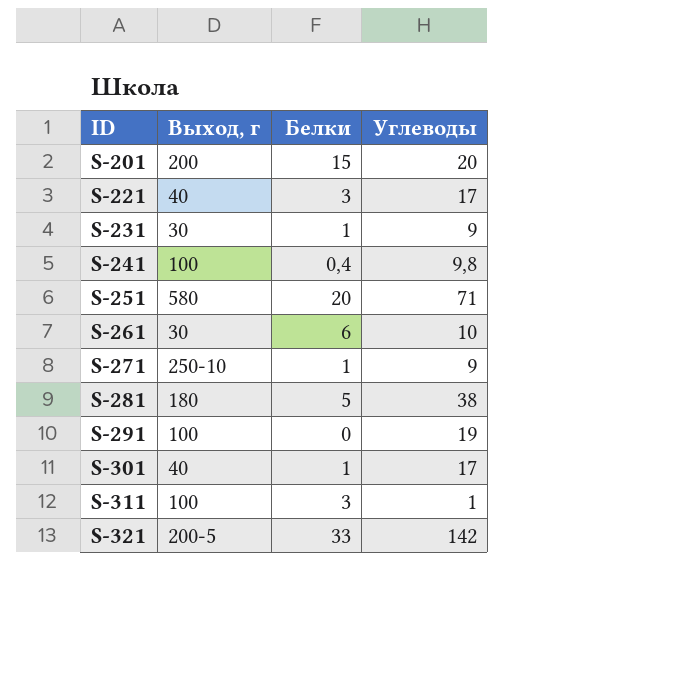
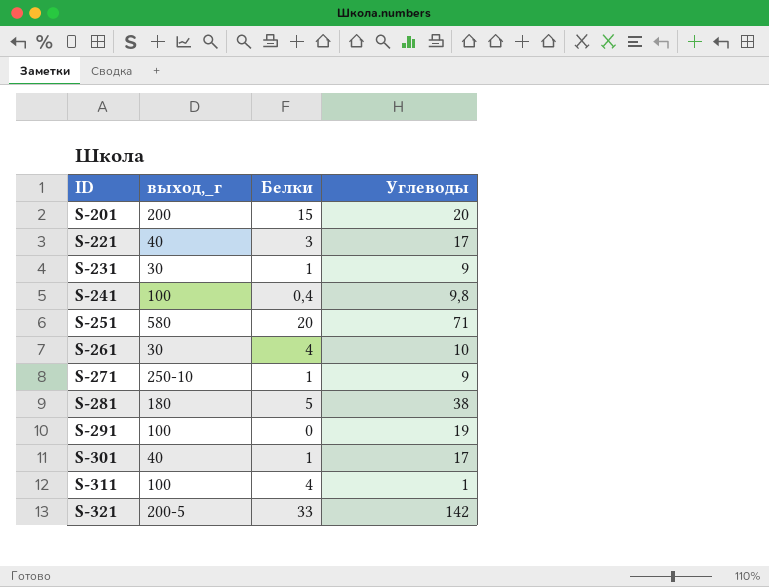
column name: Выход, г -> выход,_г
S-261 | Белки: 6 -> 4
S-311 | Белки: 3 -> 4

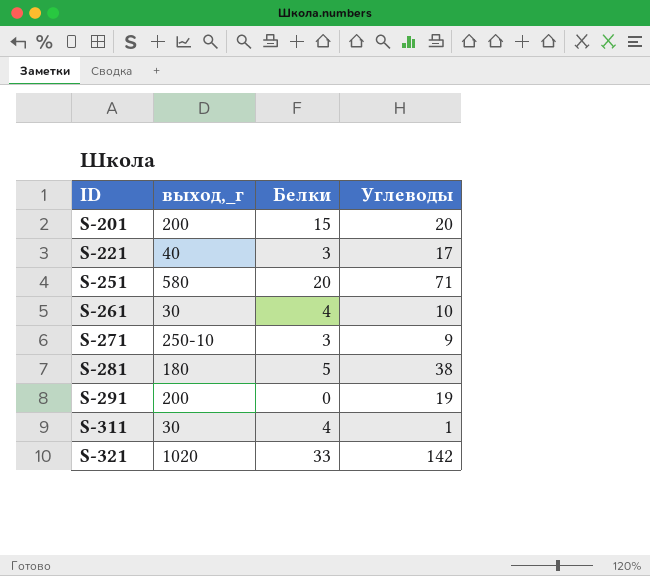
row S-231: 30 | 1 | 9 -> none
row S-241: 100 | 0,4 | 9,8 -> none
row S-301: 40 | 1 | 17 -> none
S-271 | Белки: 1 -> 3
S-291 | выход,_г: 100 -> 200
S-311 | выход,_г: 100 -> 30
S-321 | выход,_г: 200-5 -> 1020

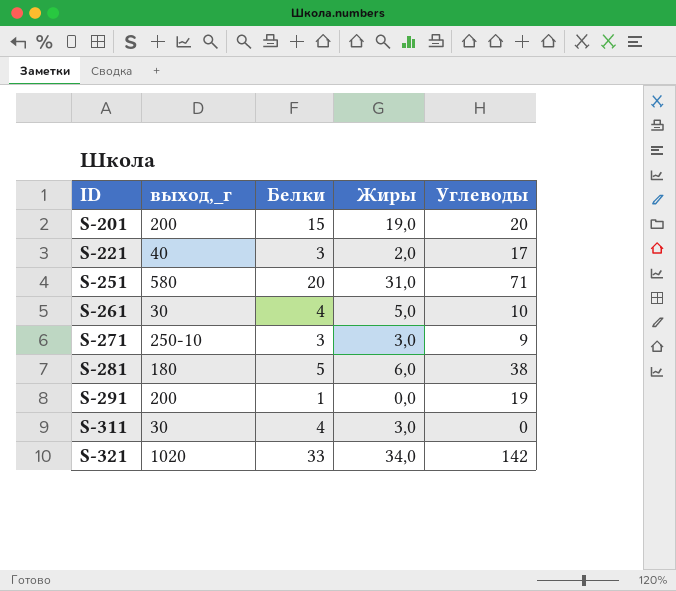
column Жиры | position: none -> 4
S-291 | Белки: 0 -> 1
S-311 | Углеводы: 1 -> 0

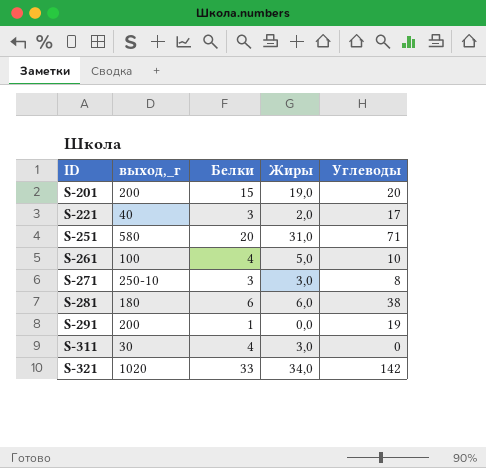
S-261 | выход,_г: 30 -> 100
S-271 | Углеводы: 9 -> 8
S-281 | Белки: 5 -> 6

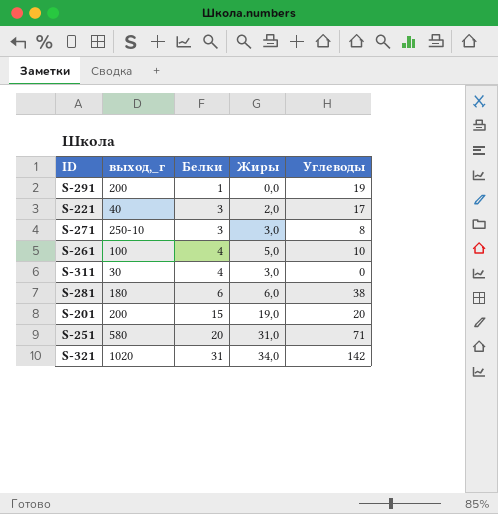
row order: ID ascending -> Белки ascending
S-321 | Белки: 33 -> 31

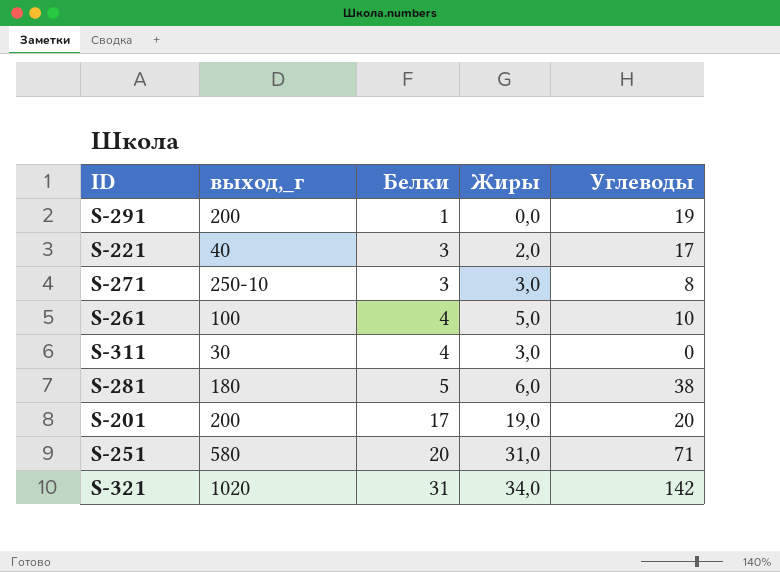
S-281 | Белки: 6 -> 5
S-201 | Белки: 15 -> 17

